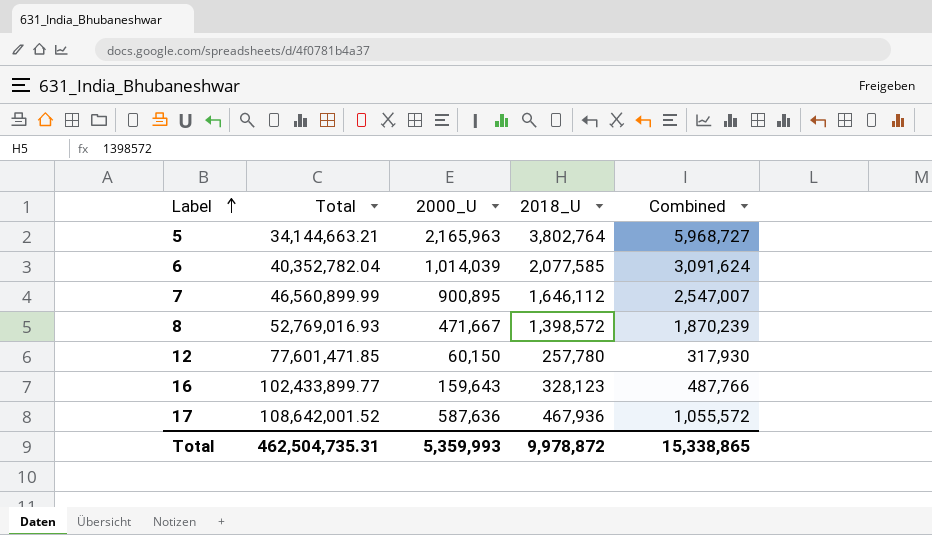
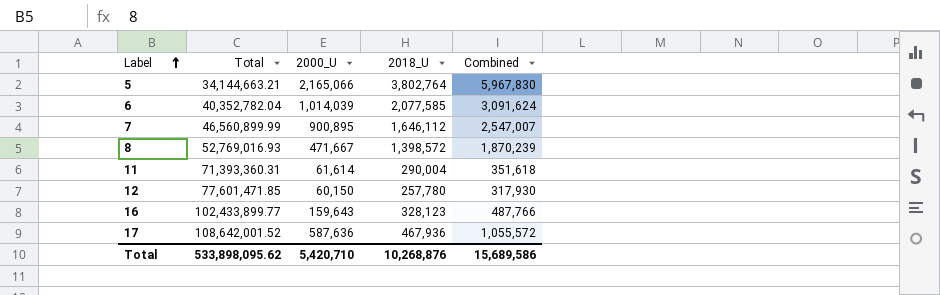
5 | 2000_U: 2,165,963 -> 2,165,066
5 | Combined: 5,968,727 -> 5,967,830
row 11: none -> 71,393,360.31 | 61,614 | 290,004 | 351,618
Total | Total: 462,504,735.31 -> 533,898,095.62
Total | 2000_U: 5,359,993 -> 5,420,710
Total | 2018_U: 9,978,872 -> 10,268,876
Total | Combined: 15,338,865 -> 15,689,586

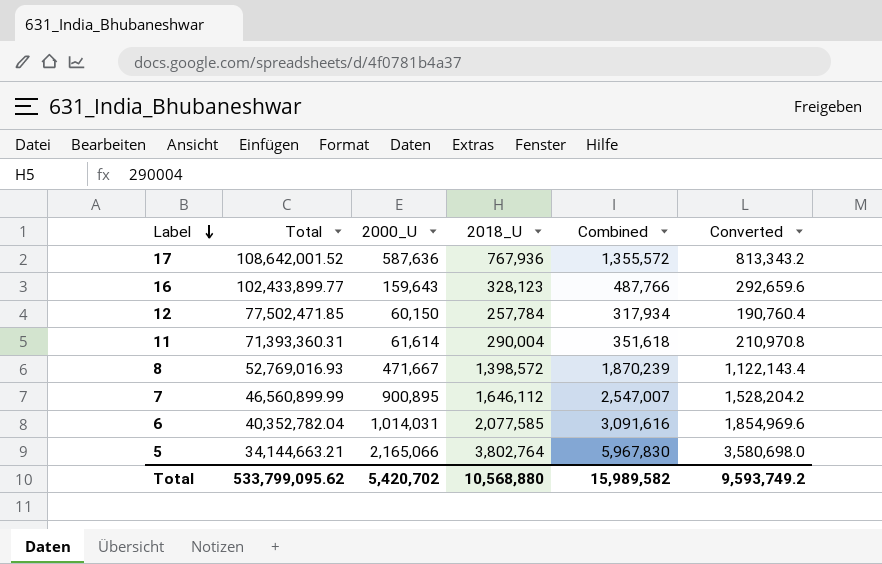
row order: Label ascending -> Label descending
column Converted | formula: none -> [Combined] * 0.6
17 | 2018_U: 467,936 -> 767,936
17 | Combined: 1,055,572 -> 1,355,572
12 | Total: 77,601,471.85 -> 77,502,471.85
12 | 2018_U: 257,780 -> 257,784
12 | Combined: 317,930 -> 317,934
6 | 2000_U: 1,014,039 -> 1,014,031
6 | Combined: 3,091,624 -> 3,091,616
Total | Total: 533,898,095.62 -> 533,799,095.62
Total | 2000_U: 5,420,710 -> 5,420,702
Total | 2018_U: 10,268,876 -> 10,568,880
Total | Combined: 15,689,586 -> 15,989,582

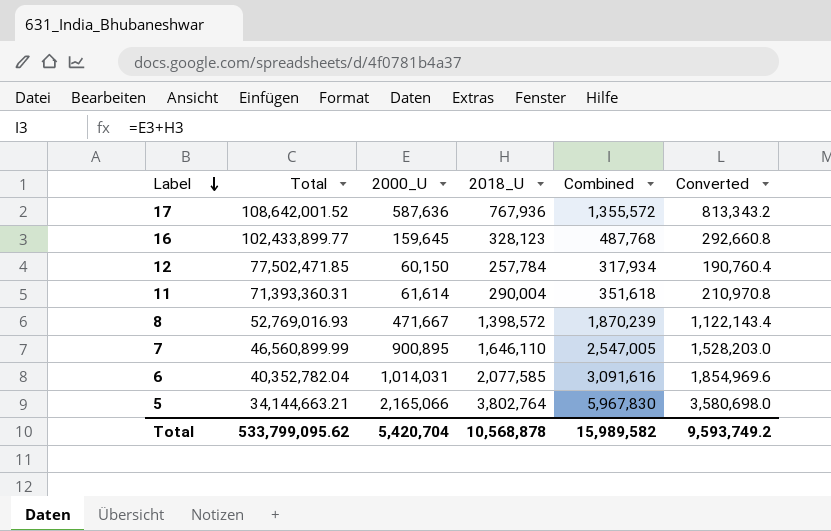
16 | 2000_U: 159,643 -> 159,645
16 | Combined: 487,766 -> 487,768
16 | Converted: 292,659.6 -> 292,660.8
7 | 2018_U: 1,646,112 -> 1,646,110
7 | Combined: 2,547,007 -> 2,547,005
7 | Converted: 1,528,204.2 -> 1,528,203.0
Total | 2000_U: 5,420,702 -> 5,420,704
Total | 2018_U: 10,568,880 -> 10,568,878

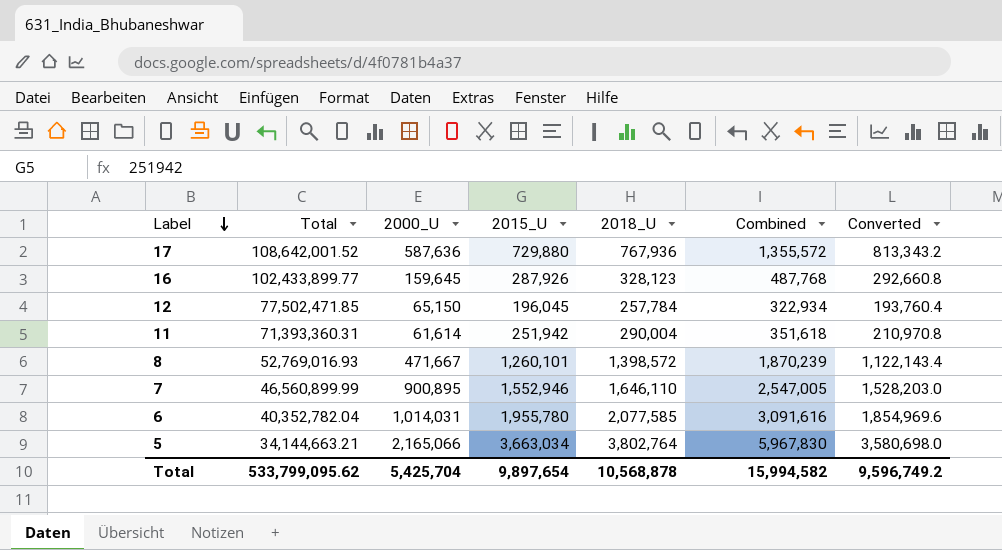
column 2015_U | position: none -> 4
12 | 2000_U: 60,150 -> 65,150
12 | Combined: 317,934 -> 322,934
12 | Converted: 190,760.4 -> 193,760.4
Total | 2000_U: 5,420,704 -> 5,425,704
Total | Combined: 15,989,582 -> 15,994,582
Total | Converted: 9,593,749.2 -> 9,596,749.2

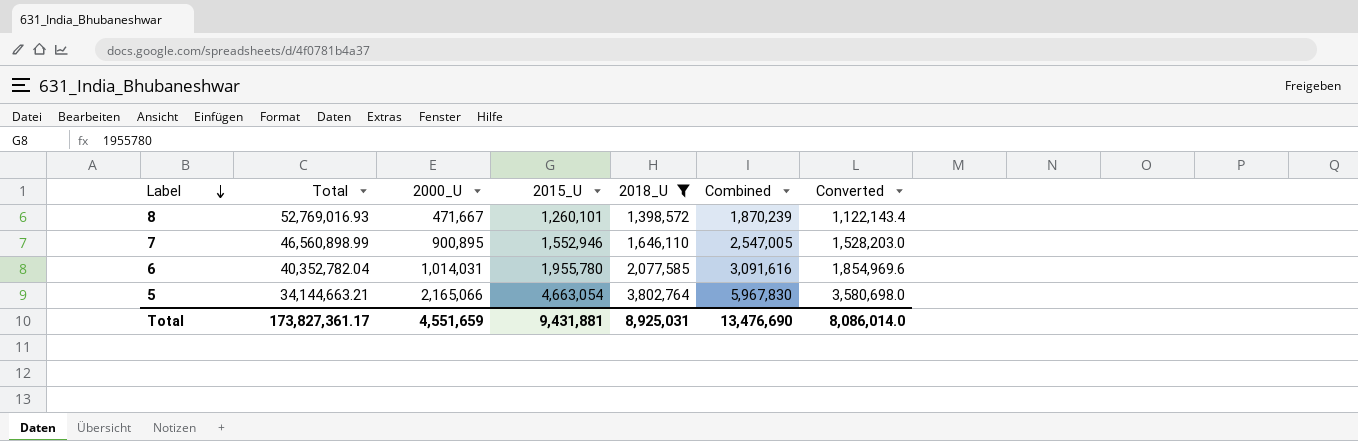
filter: none -> 2018_U >= 1,398,572
7 | Total: 46,560,899.99 -> 46,560,898.99
5 | 2015_U: 3,663,034 -> 4,663,054
Total | Total: 533,799,095.62 -> 173,827,361.17
Total | 2000_U: 5,425,704 -> 4,551,659
Total | 2015_U: 9,897,654 -> 9,431,881
Total | 2018_U: 10,568,878 -> 8,925,031
Total | Combined: 15,994,582 -> 13,476,690
Total | Converted: 9,596,749.2 -> 8,086,014.0

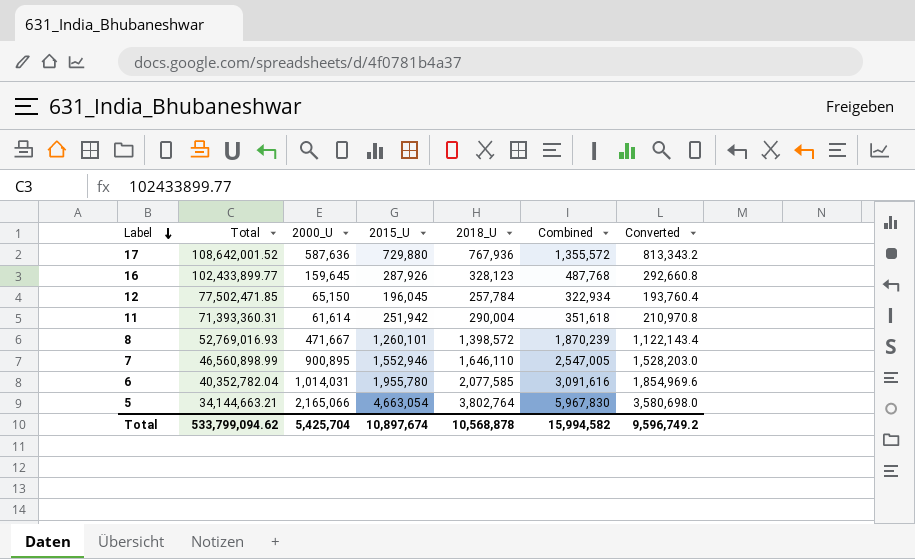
filter: 2018_U >= 1,398,572 -> none
Total | Total: 173,827,361.17 -> 533,799,094.62
Total | 2000_U: 4,551,659 -> 5,425,704
Total | 2015_U: 9,431,881 -> 10,897,674
Total | 2018_U: 8,925,031 -> 10,568,878
Total | Combined: 13,476,690 -> 15,994,582
Total | Converted: 8,086,014.0 -> 9,596,749.2

